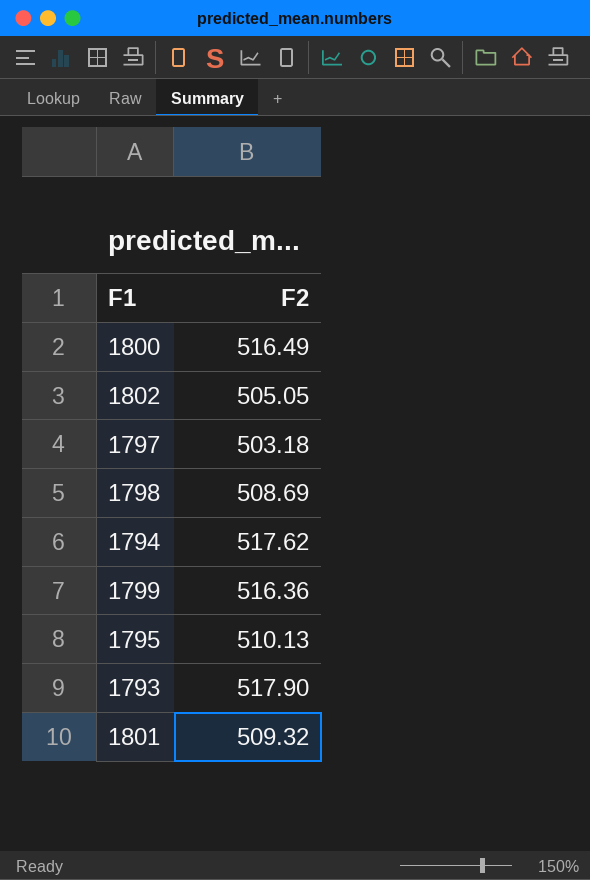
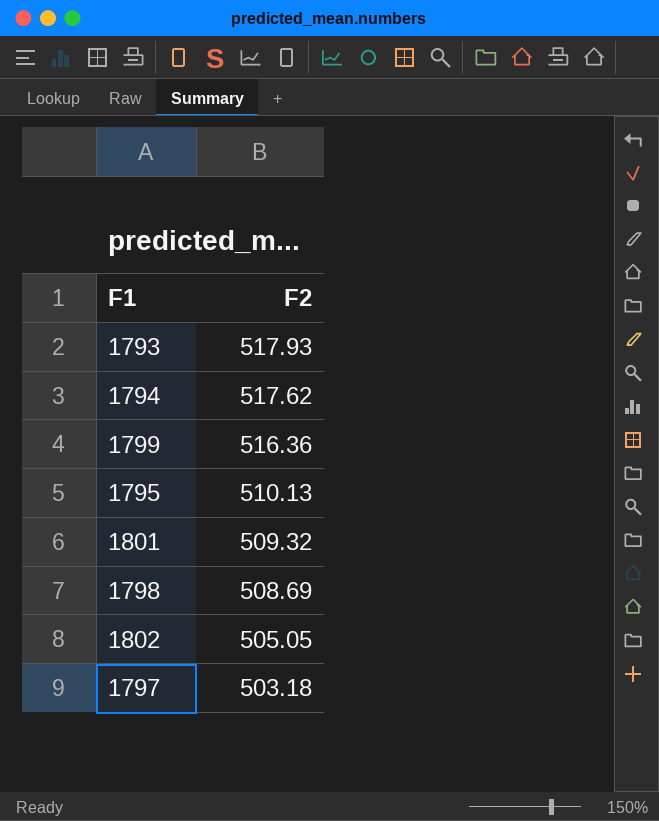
row order: none -> F2 descending
row 1800: 516.49 -> none
1793 | F2: 517.90 -> 517.93

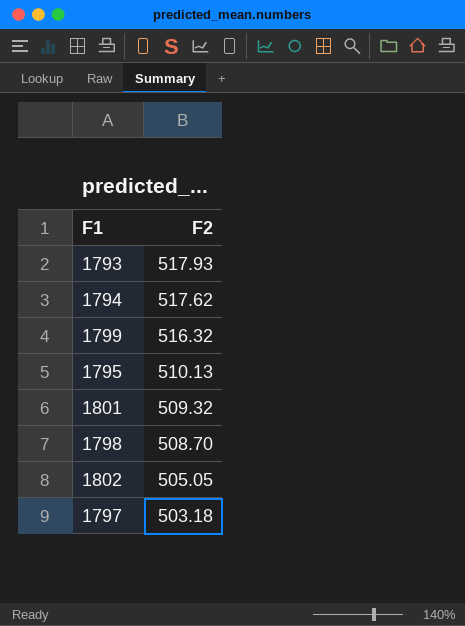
1799 | F2: 516.36 -> 516.32
1798 | F2: 508.69 -> 508.70

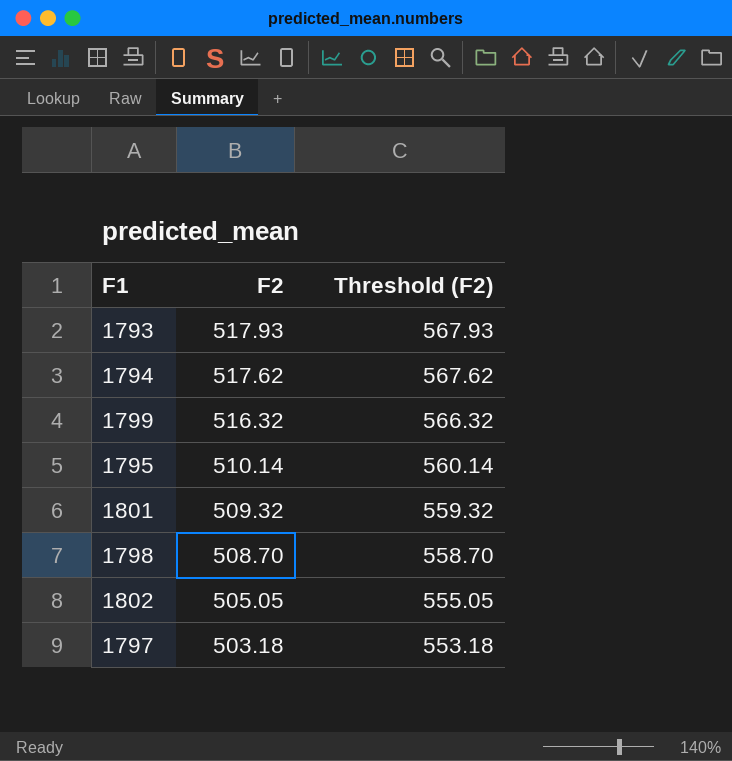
column Threshold (F2) | formula: none -> [F2] + 50
1795 | F2: 510.13 -> 510.14

